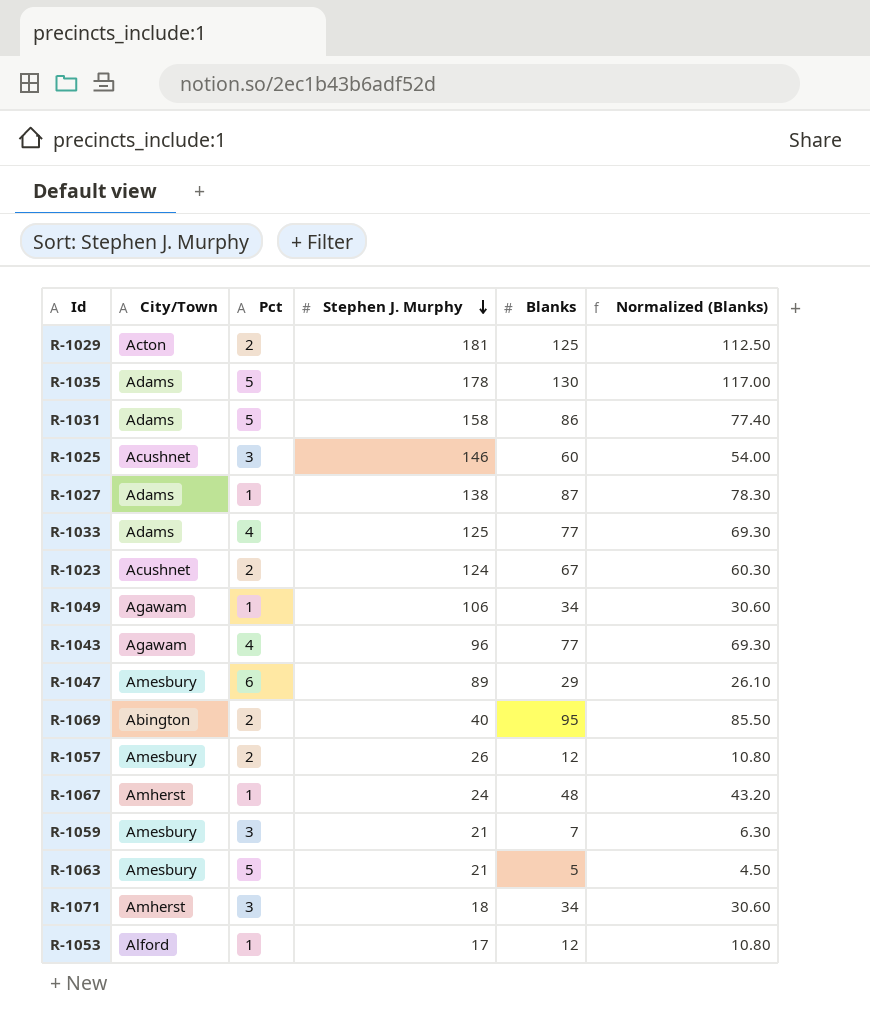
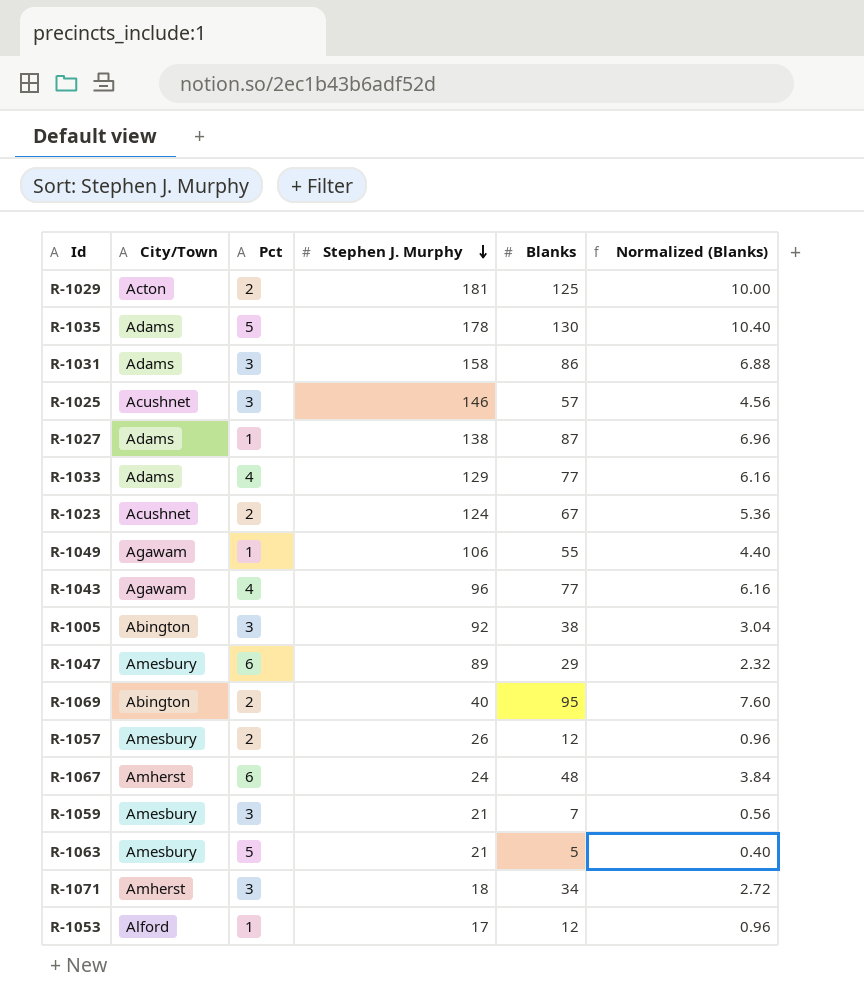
column Normalized (Blanks) | formula: [Blanks] * 0.9 -> [Blanks] * 0.08
R-1031 | Pct: 5 -> 3
R-1025 | Blanks: 60 -> 57
R-1033 | Stephen J. Murphy: 125 -> 129
R-1049 | Blanks: 34 -> 55
row R-1005: none -> Abington | 3 | 92 | 38 | 3.04
R-1067 | Pct: 1 -> 6

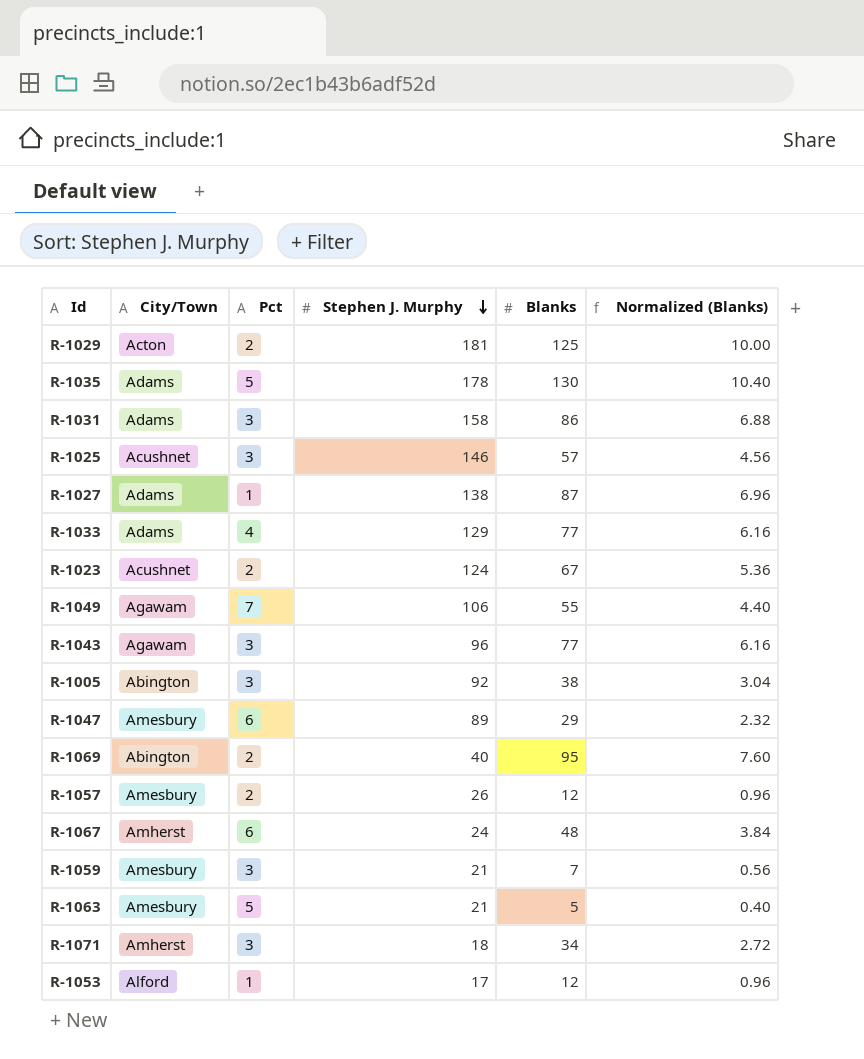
R-1049 | Pct: 1 -> 7
R-1043 | Pct: 4 -> 3

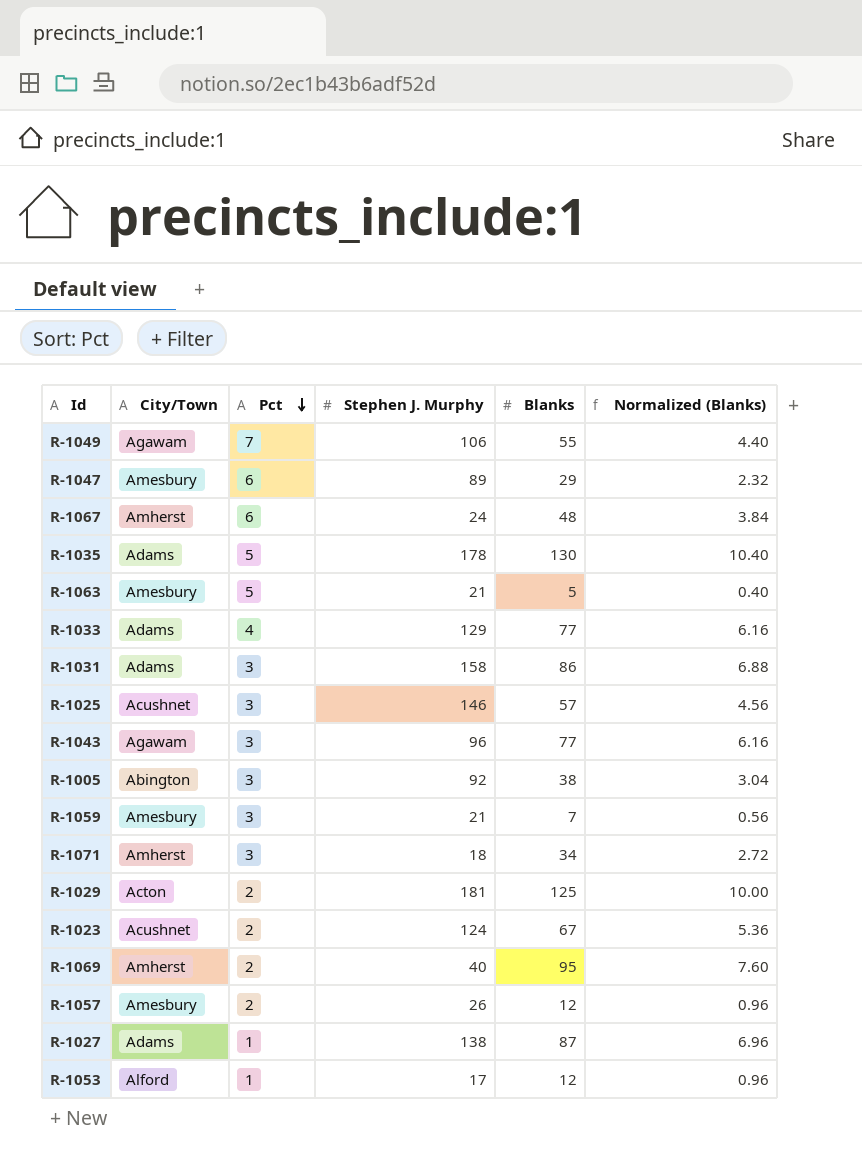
row order: Stephen J. Murphy descending -> Pct descending
R-1069 | City/Town: Abington -> Amherst

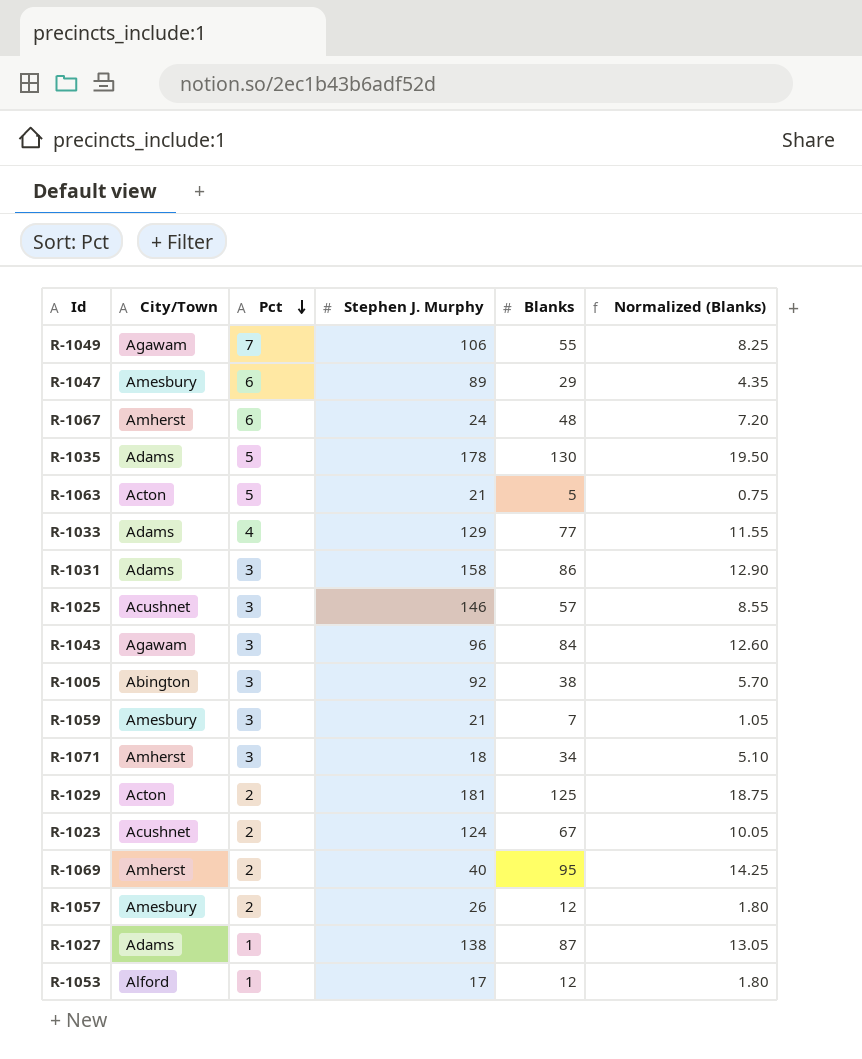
column Normalized (Blanks) | formula: [Blanks] * 0.08 -> [Blanks] * 0.15
R-1063 | City/Town: Amesbury -> Acton
R-1043 | Blanks: 77 -> 84

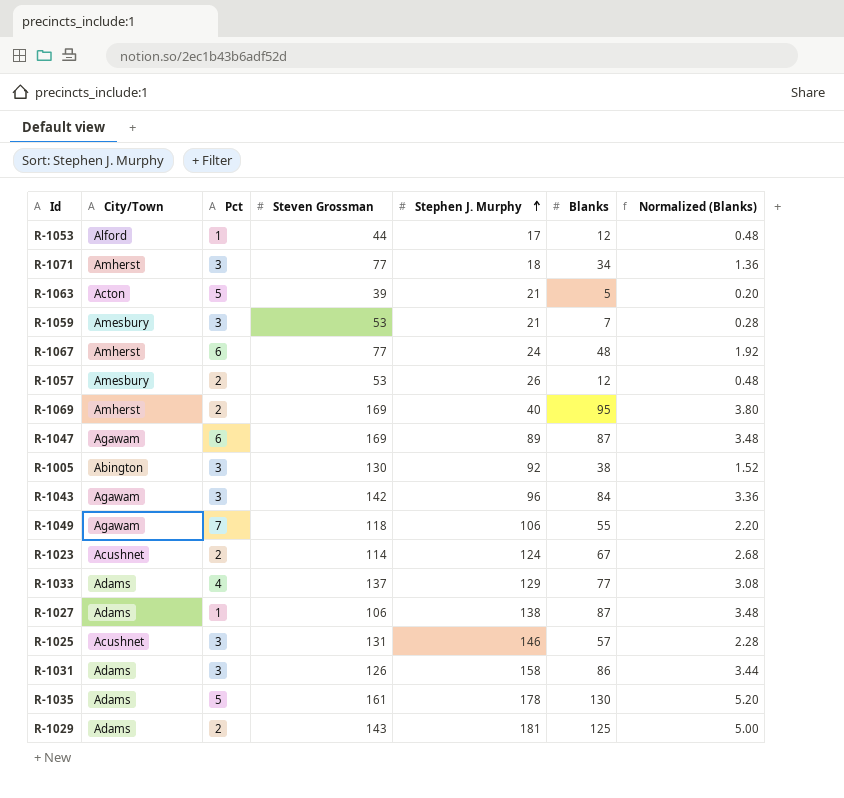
row order: Pct descending -> Stephen J. Murphy ascending
column Steven Grossman | position: none -> 4
column Normalized (Blanks) | formula: [Blanks] * 0.15 -> [Blanks] * 0.04
R-1047 | City/Town: Amesbury -> Agawam
R-1047 | Blanks: 29 -> 87
R-1029 | City/Town: Acton -> Adams

